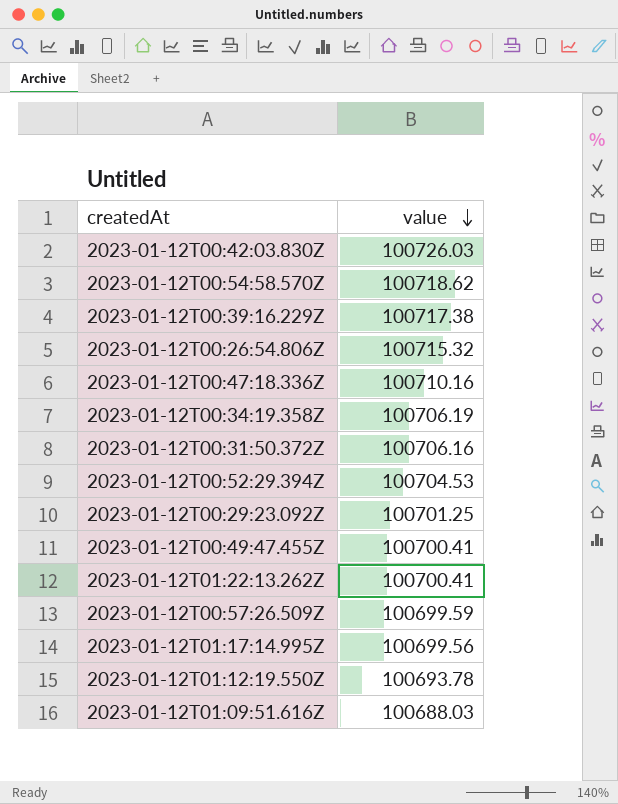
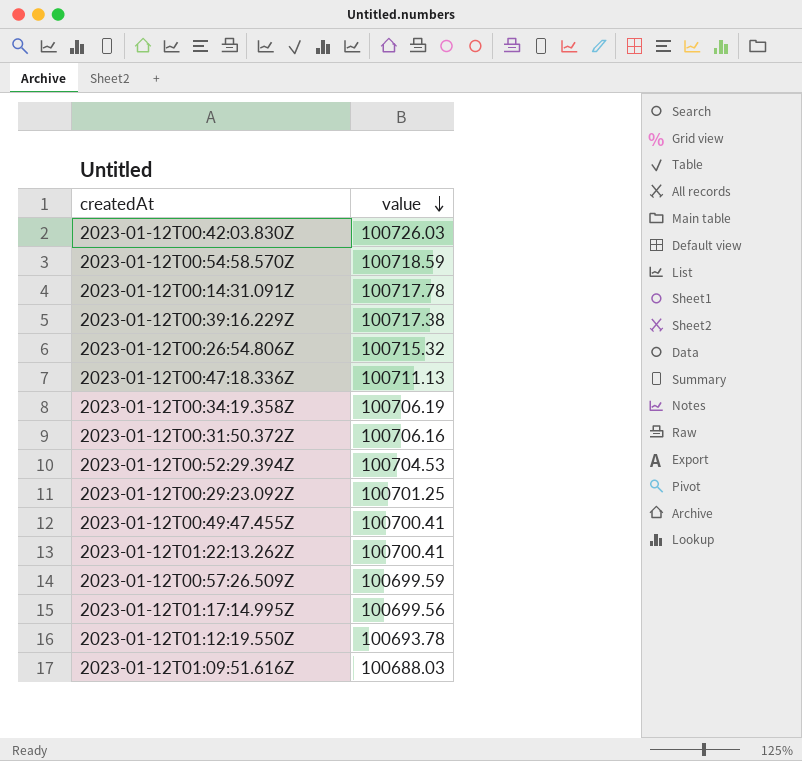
2023-01-12T00:54:58.570Z | value: 100718.62 -> 100718.59
row 2023-01-12T00:14:31.091Z: none -> 100717.78
2023-01-12T00:47:18.336Z | value: 100710.16 -> 100711.13

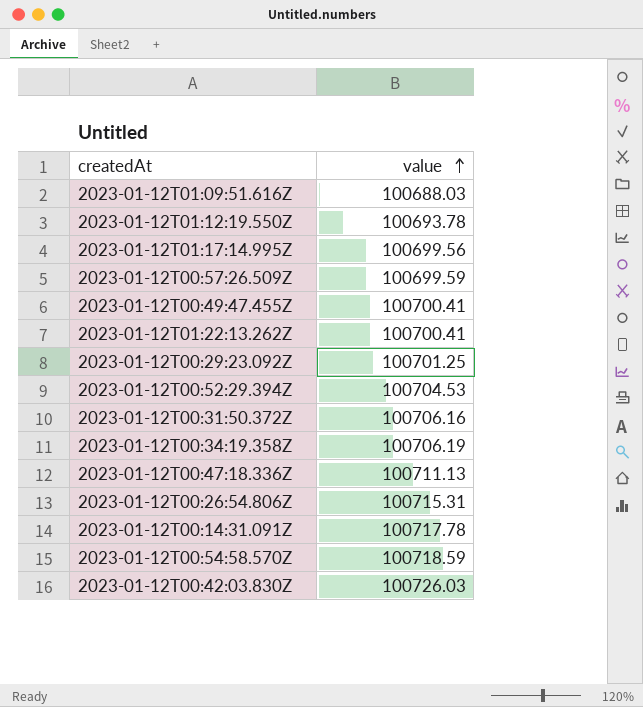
row order: value descending -> value ascending
row 2023-01-12T00:39:16.229Z: 100717.38 -> none
2023-01-12T00:26:54.806Z | value: 100715.32 -> 100715.31

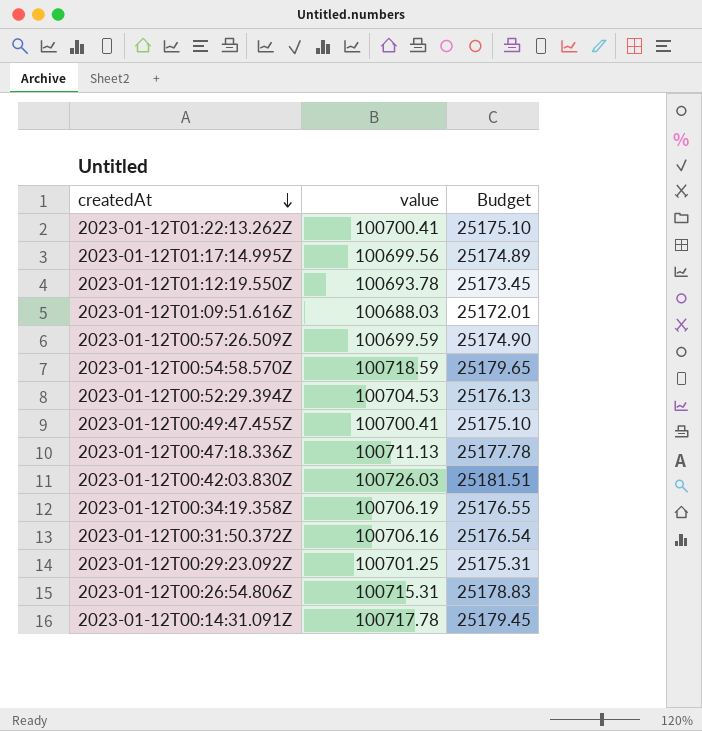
row order: value ascending -> createdAt descending
column Budget | formula: none -> [value] * 0.25

